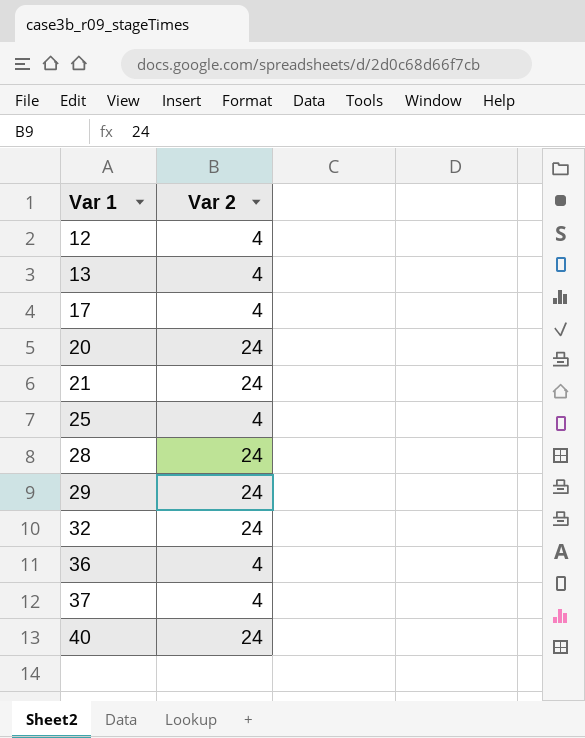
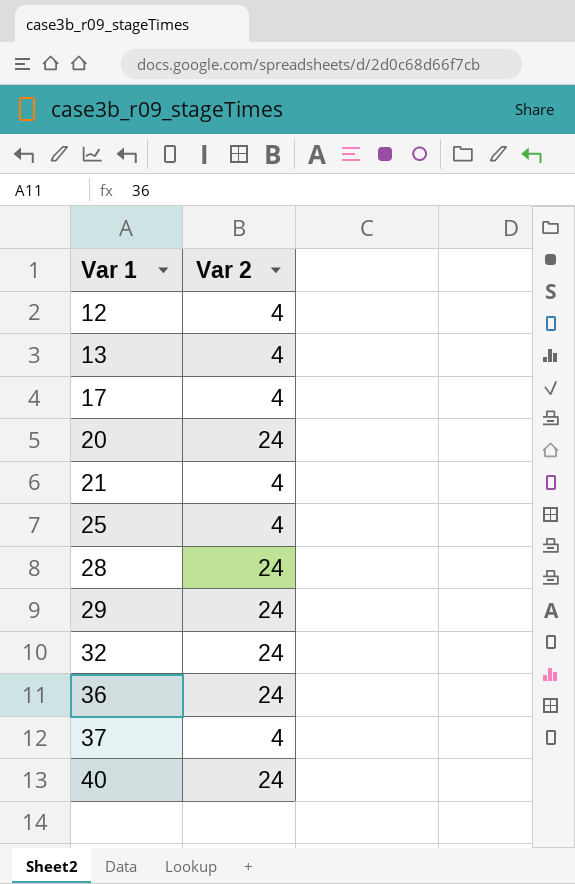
21 | Var 2: 24 -> 4
36 | Var 2: 4 -> 24

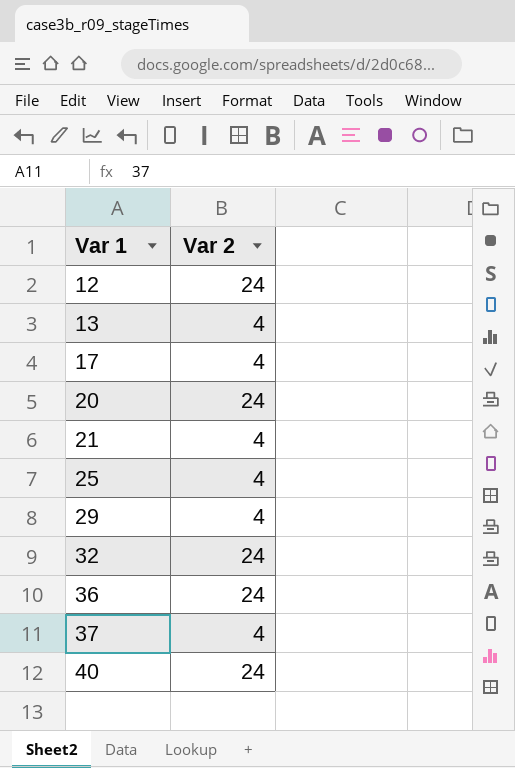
row 28: 24 -> none
12 | Var 2: 4 -> 24
29 | Var 2: 24 -> 4

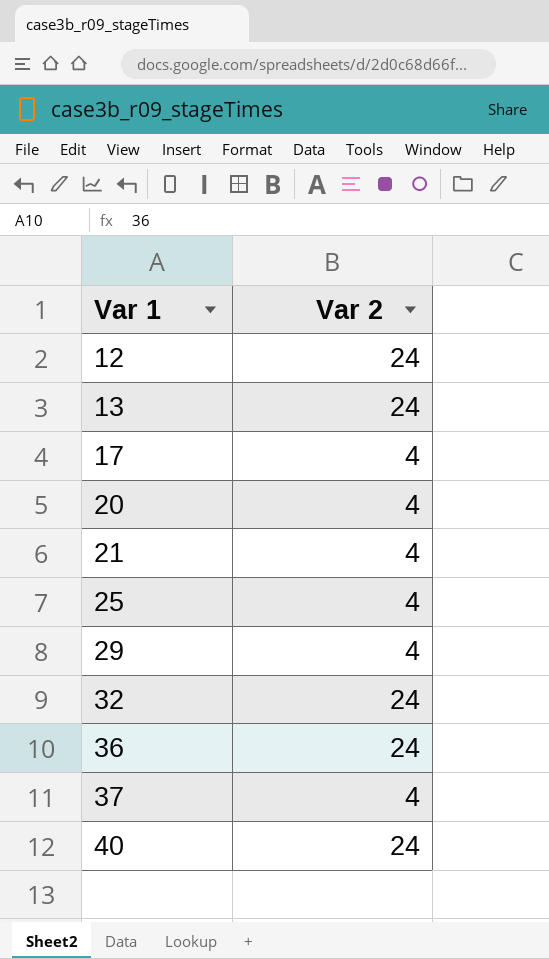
13 | Var 2: 4 -> 24
20 | Var 2: 24 -> 4

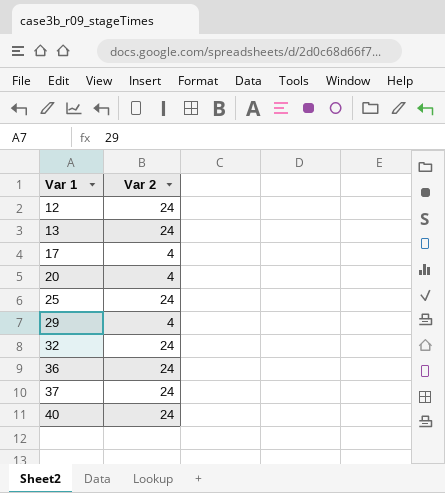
row 21: 4 -> none
25 | Var 2: 4 -> 24
37 | Var 2: 4 -> 24

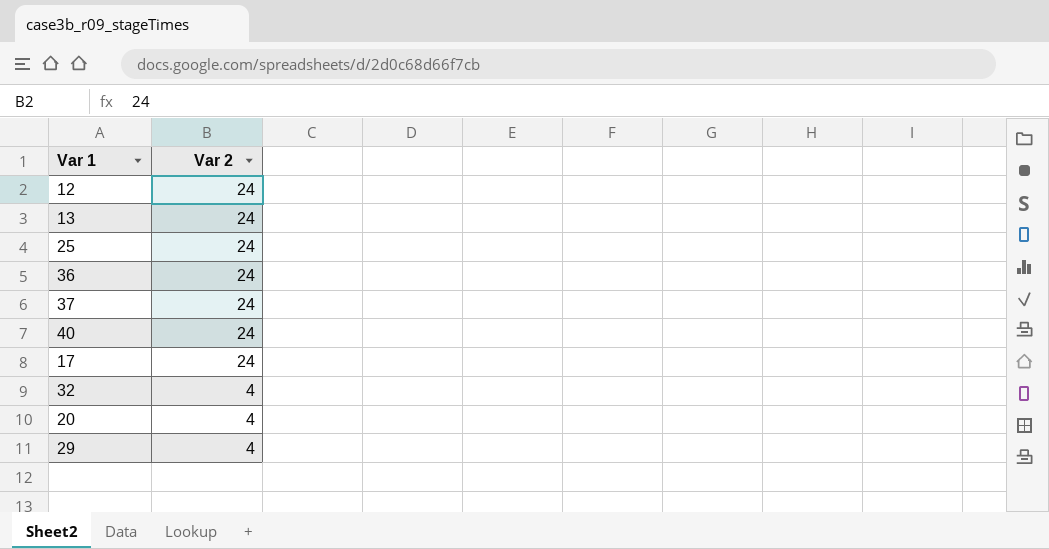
row order: Var 1 ascending -> Var 2 descending
17 | Var 2: 4 -> 24
32 | Var 2: 24 -> 4

